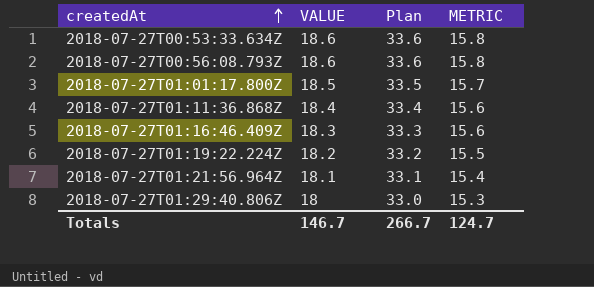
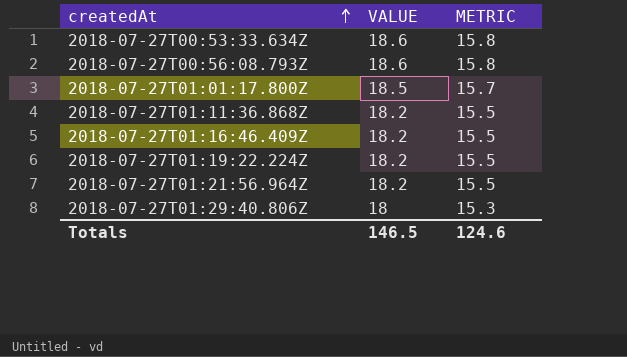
column Plan | formula: [VALUE] + 15 -> none
2018-07-27T01:11:36.868Z | VALUE: 18.4 -> 18.2
2018-07-27T01:11:36.868Z | METRIC: 15.6 -> 15.5
2018-07-27T01:16:46.409Z | VALUE: 18.3 -> 18.2
2018-07-27T01:16:46.409Z | METRIC: 15.6 -> 15.5
2018-07-27T01:21:56.964Z | VALUE: 18.1 -> 18.2
2018-07-27T01:21:56.964Z | METRIC: 15.4 -> 15.5
Totals | VALUE: 146.7 -> 146.5
Totals | METRIC: 124.7 -> 124.6

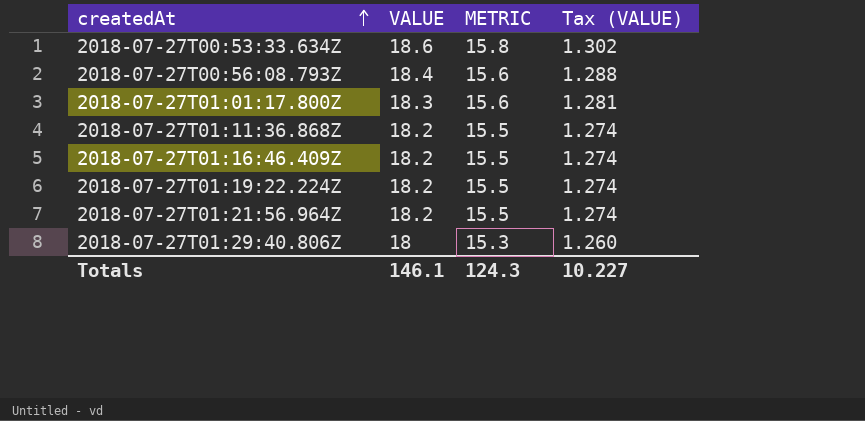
column Tax (VALUE) | formula: none -> [VALUE] * 0.07
2018-07-27T00:56:08.793Z | VALUE: 18.6 -> 18.4
2018-07-27T00:56:08.793Z | METRIC: 15.8 -> 15.6
2018-07-27T01:01:17.800Z | VALUE: 18.5 -> 18.3
2018-07-27T01:01:17.800Z | METRIC: 15.7 -> 15.6
Totals | VALUE: 146.5 -> 146.1
Totals | METRIC: 124.6 -> 124.3

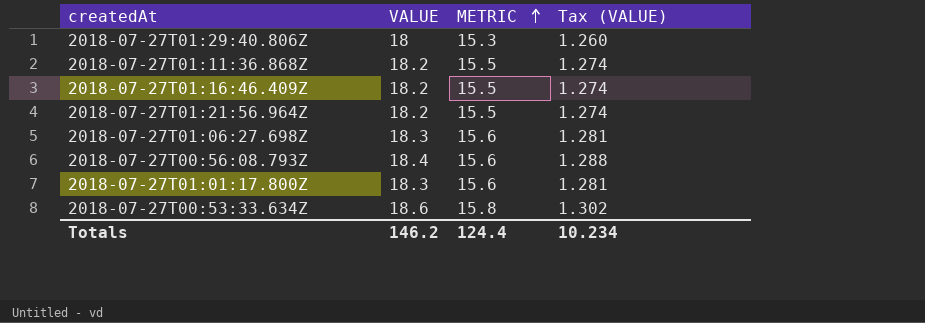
row order: createdAt ascending -> METRIC ascending
row 2018-07-27T01:19:22.224Z: 18.2 | 15.5 | 1.274 -> none
row 2018-07-27T01:06:27.698Z: none -> 18.3 | 15.6 | 1.281
Totals | VALUE: 146.1 -> 146.2
Totals | METRIC: 124.3 -> 124.4
Totals | Tax (VALUE): 10.227 -> 10.234

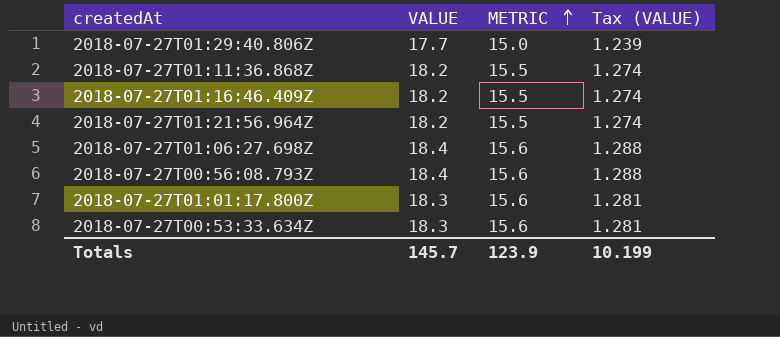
2018-07-27T01:29:40.806Z | VALUE: 18 -> 17.7
2018-07-27T01:29:40.806Z | METRIC: 15.3 -> 15.0
2018-07-27T01:29:40.806Z | Tax (VALUE): 1.260 -> 1.239
2018-07-27T01:06:27.698Z | VALUE: 18.3 -> 18.4
2018-07-27T01:06:27.698Z | Tax (VALUE): 1.281 -> 1.288
2018-07-27T00:53:33.634Z | VALUE: 18.6 -> 18.3
2018-07-27T00:53:33.634Z | METRIC: 15.8 -> 15.6
2018-07-27T00:53:33.634Z | Tax (VALUE): 1.302 -> 1.281
Totals | VALUE: 146.2 -> 145.7
Totals | METRIC: 124.4 -> 123.9
Totals | Tax (VALUE): 10.234 -> 10.199

